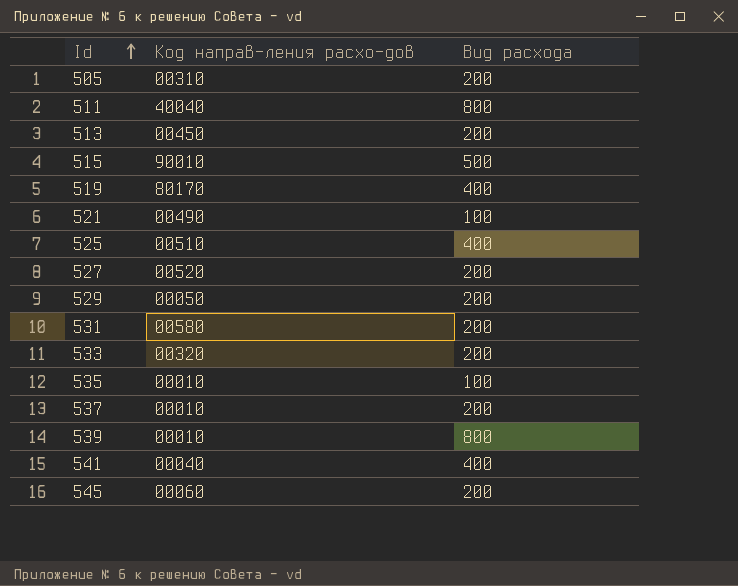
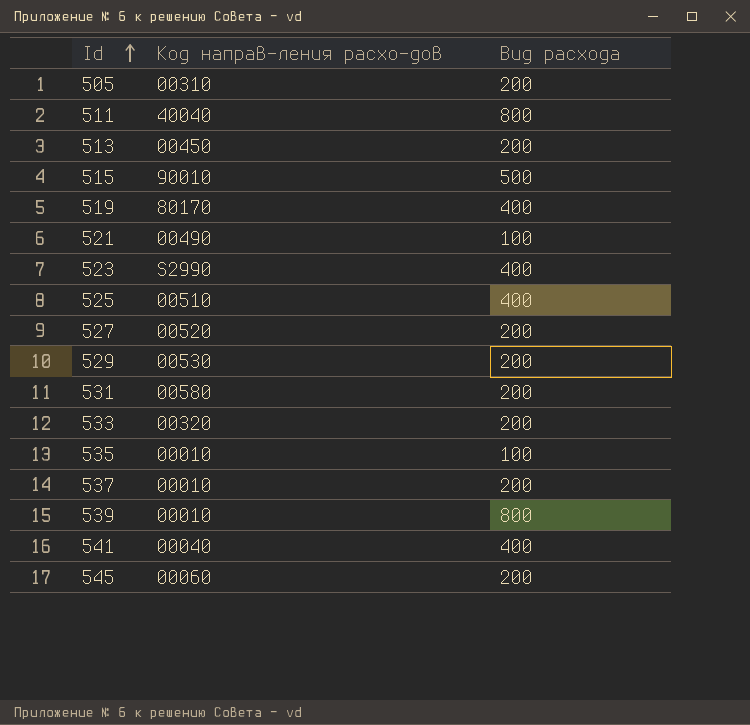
row 523: none -> S2990 | 400
529 | Код направ-ления расхо-дов: 00050 -> 00530

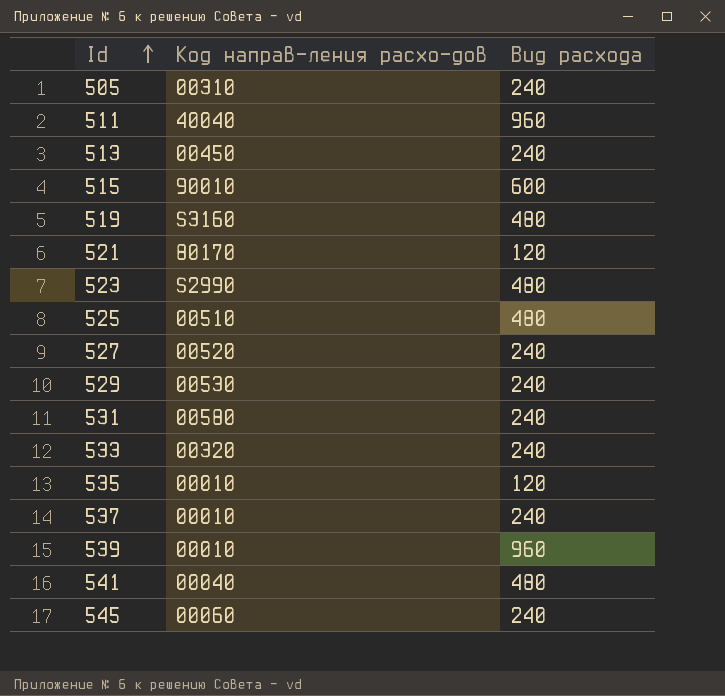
505 | Вид расхода: 200 -> 240
511 | Вид расхода: 800 -> 960
513 | Вид расхода: 200 -> 240
515 | Вид расхода: 500 -> 600
519 | Код направ-ления расхо-дов: 80170 -> S3160
519 | Вид расхода: 400 -> 480
521 | Код направ-ления расхо-дов: 00490 -> 80170
521 | Вид расхода: 100 -> 120
523 | Вид расхода: 400 -> 480
525 | Вид расхода: 400 -> 480
527 | Вид расхода: 200 -> 240
529 | Вид расхода: 200 -> 240
531 | Вид расхода: 200 -> 240
533 | Вид расхода: 200 -> 240
535 | Вид расхода: 100 -> 120
537 | Вид расхода: 200 -> 240
539 | Вид расхода: 800 -> 960
541 | Вид расхода: 400 -> 480
545 | Вид расхода: 200 -> 240

